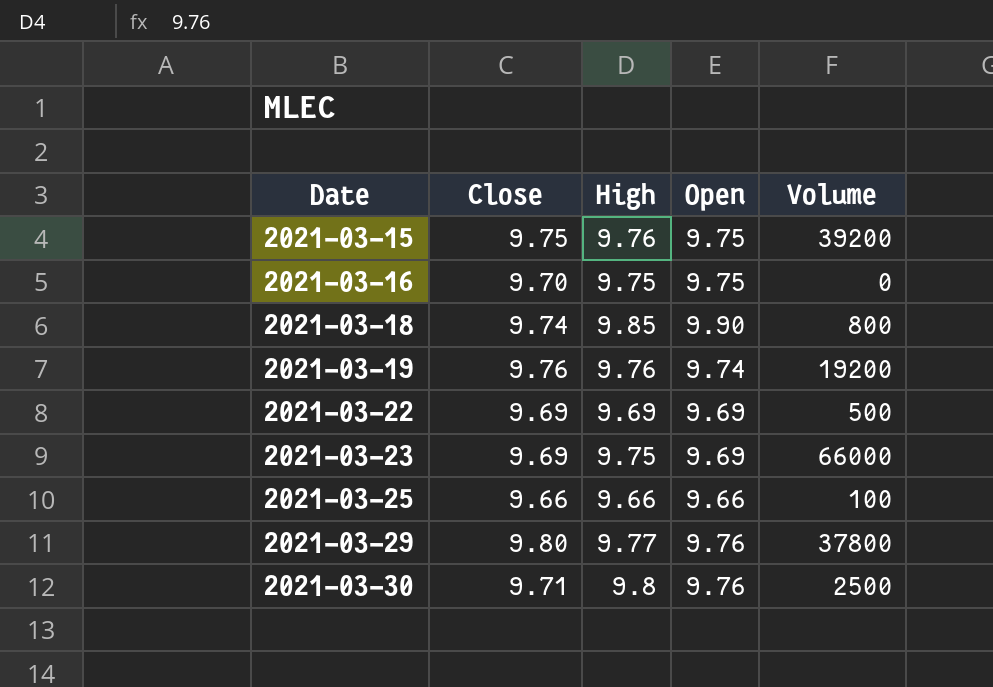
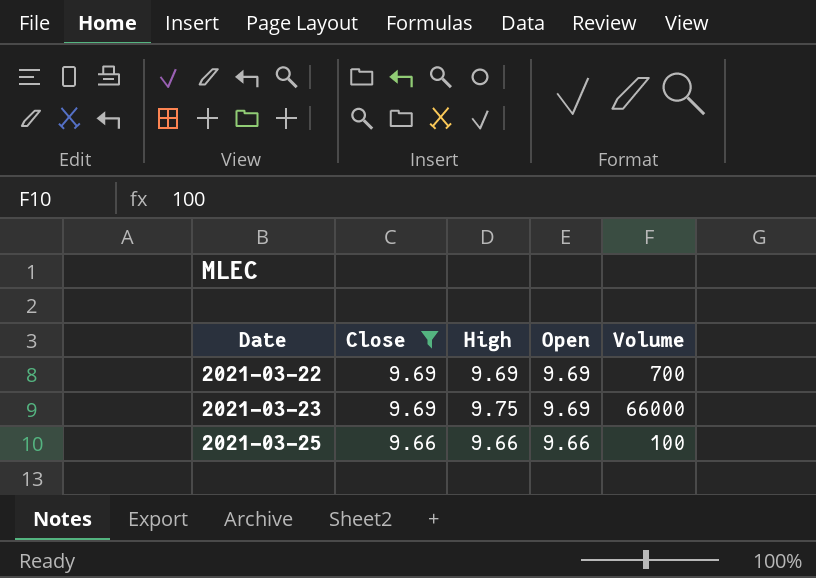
filter: none -> Close <= 9.69
2021-03-22 | Volume: 500 -> 700

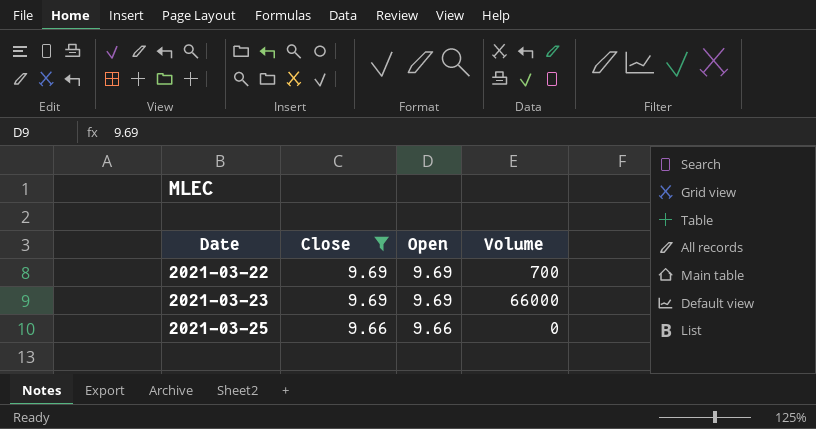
column High | position: 3 -> none
2021-03-25 | Volume: 100 -> 0

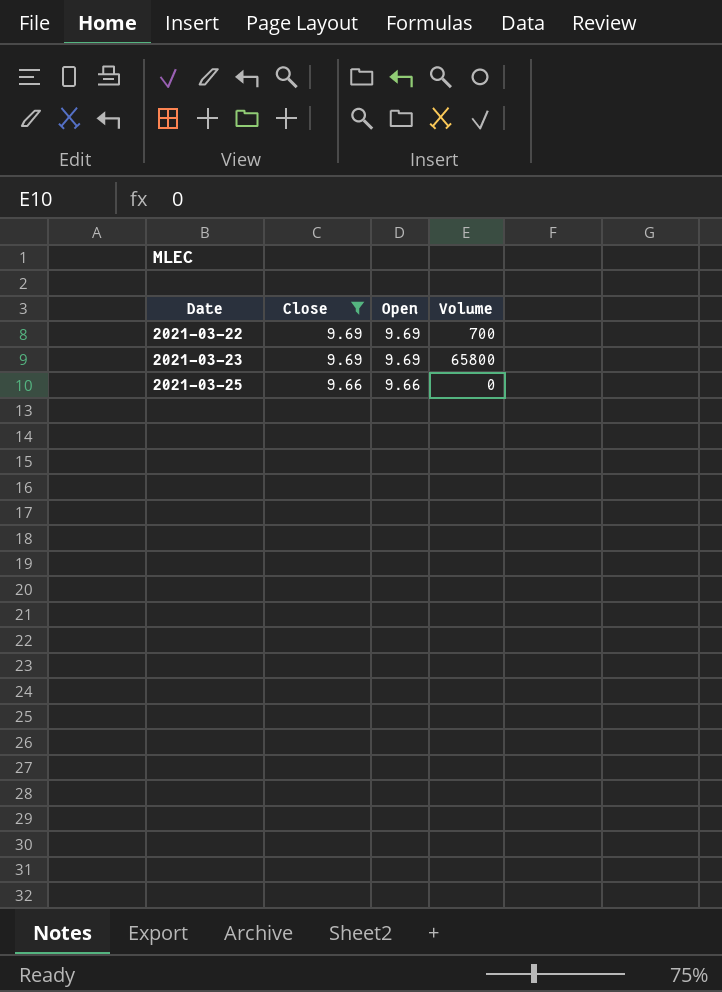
2021-03-23 | Volume: 66000 -> 65800

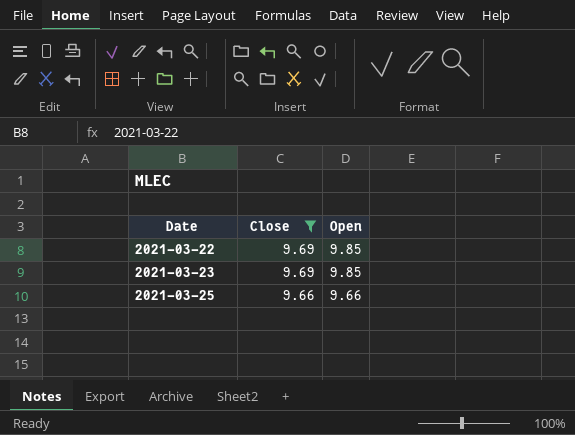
column Volume | position: 4 -> none
2021-03-22 | Open: 9.69 -> 9.85
2021-03-23 | Open: 9.69 -> 9.85

